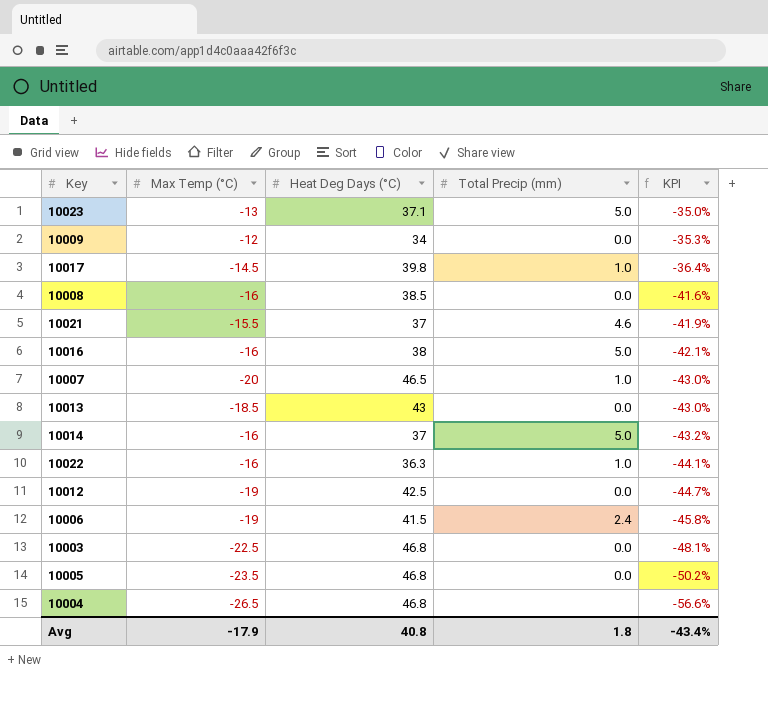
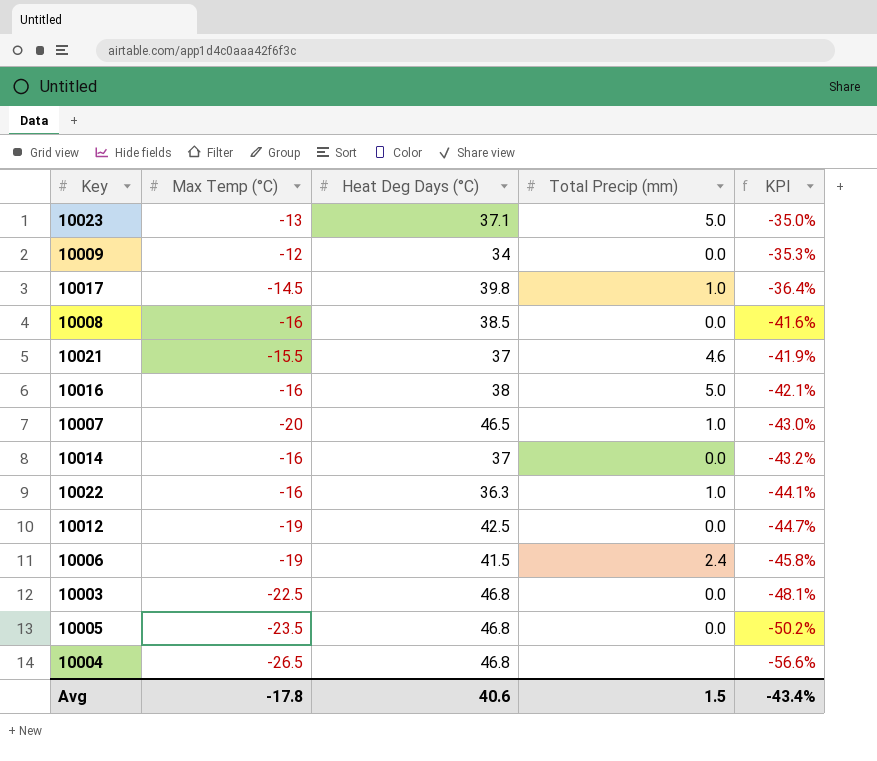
row 10013: -18.5 | 43 | 0.0 | -43.0% -> none
10014 | Total Precip (mm): 5.0 -> 0.0
Avg | Max Temp (°C): -17.9 -> -17.8
Avg | Heat Deg Days (°C): 40.8 -> 40.6
Avg | Total Precip (mm): 1.8 -> 1.5

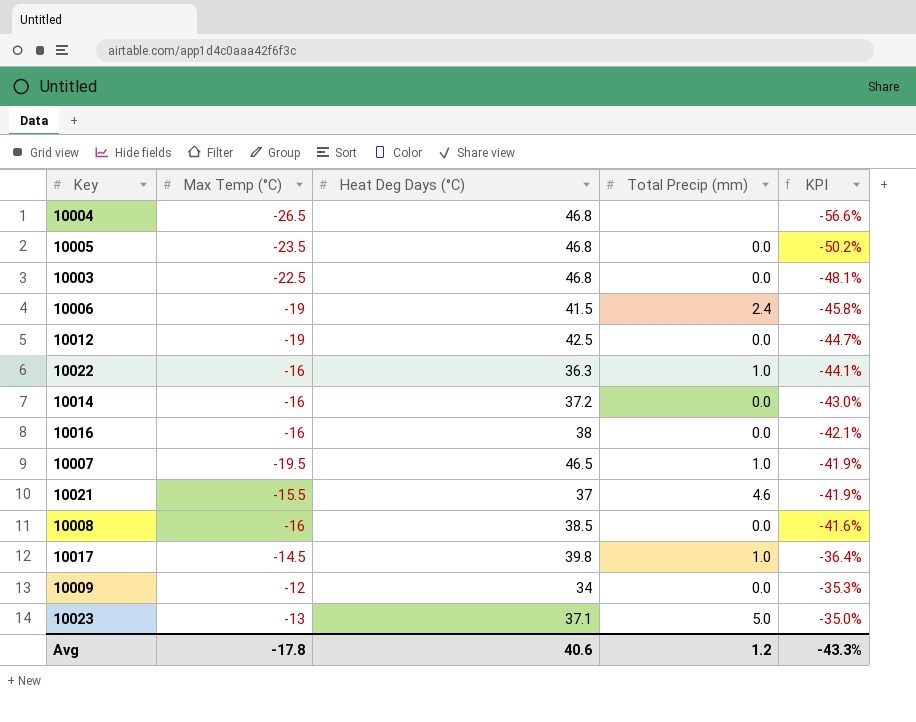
row order: KPI descending -> KPI ascending
10014 | Heat Deg Days (°C): 37 -> 37.2
10014 | KPI: -43.2% -> -43.0%
10016 | Total Precip (mm): 5.0 -> 0.0
10007 | Max Temp (°C): -20 -> -19.5
10007 | KPI: -43.0% -> -41.9%
Avg | Total Precip (mm): 1.5 -> 1.2
Avg | KPI: -43.4% -> -43.3%

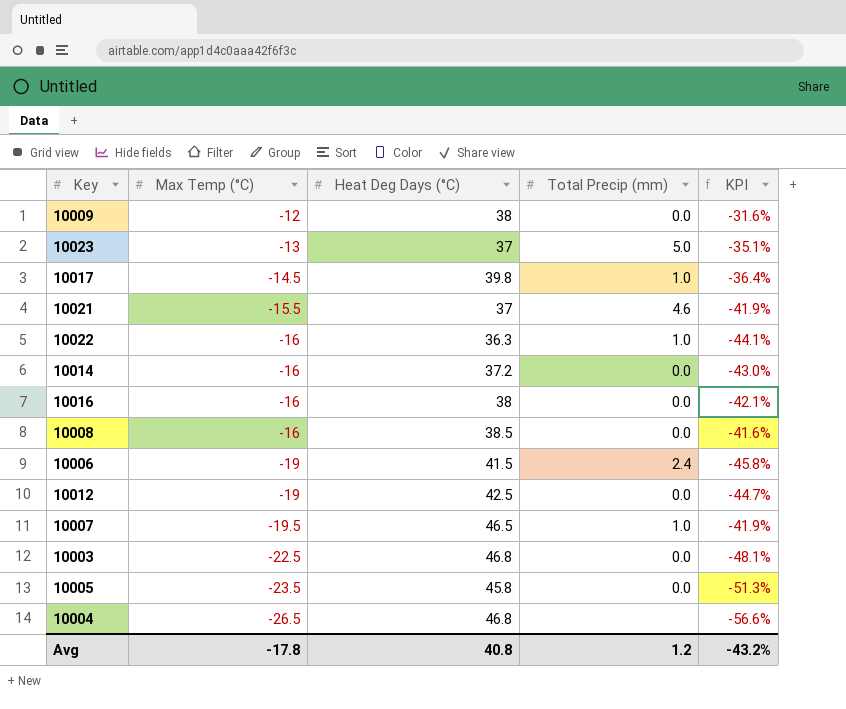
row order: KPI ascending -> Max Temp (°C) descending
10009 | Heat Deg Days (°C): 34 -> 38
10009 | KPI: -35.3% -> -31.6%
10023 | Heat Deg Days (°C): 37.1 -> 37
10023 | KPI: -35.0% -> -35.1%
10005 | Heat Deg Days (°C): 46.8 -> 45.8
10005 | KPI: -50.2% -> -51.3%
Avg | Heat Deg Days (°C): 40.6 -> 40.8
Avg | KPI: -43.3% -> -43.2%

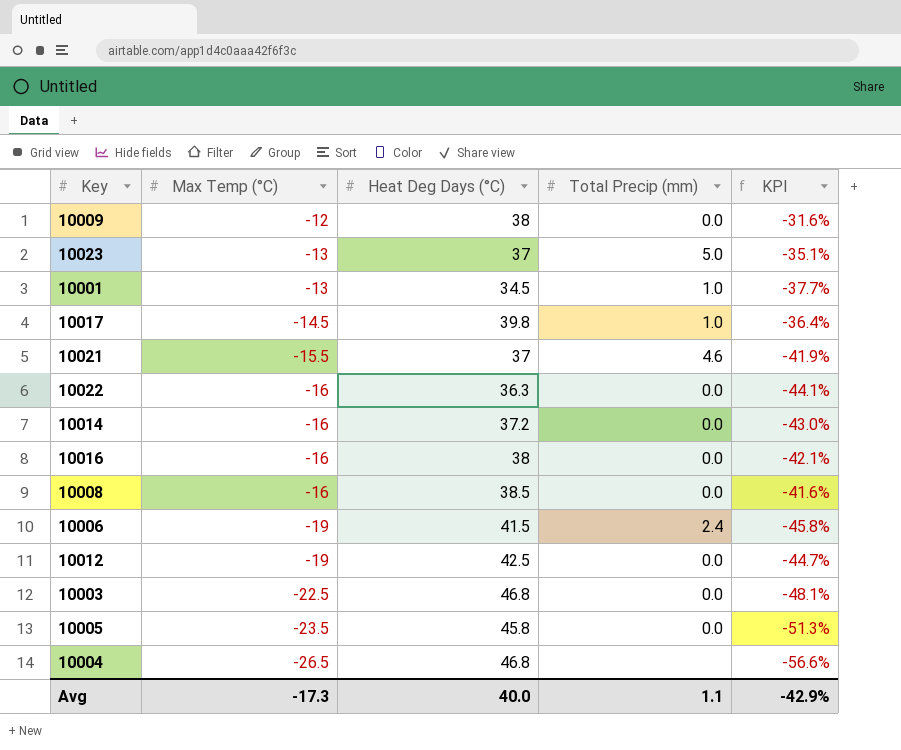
row 10007: -19.5 | 46.5 | 1.0 | -41.9% -> none
row 10001: none -> -13 | 34.5 | 1.0 | -37.7%
10022 | Total Precip (mm): 1.0 -> 0.0
Avg | Max Temp (°C): -17.8 -> -17.3
Avg | Heat Deg Days (°C): 40.8 -> 40.0
Avg | Total Precip (mm): 1.2 -> 1.1
Avg | KPI: -43.2% -> -42.9%

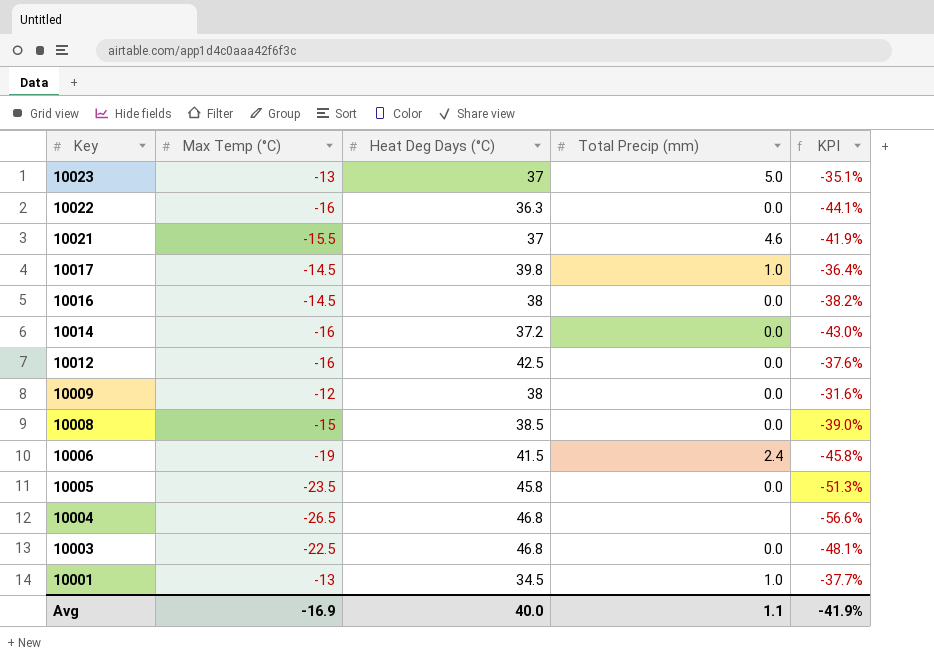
row order: Max Temp (°C) descending -> Key descending
10016 | Max Temp (°C): -16 -> -14.5
10016 | KPI: -42.1% -> -38.2%
10012 | Max Temp (°C): -19 -> -16
10012 | KPI: -44.7% -> -37.6%
10008 | Max Temp (°C): -16 -> -15
10008 | KPI: -41.6% -> -39.0%
Avg | Max Temp (°C): -17.3 -> -16.9
Avg | KPI: -42.9% -> -41.9%

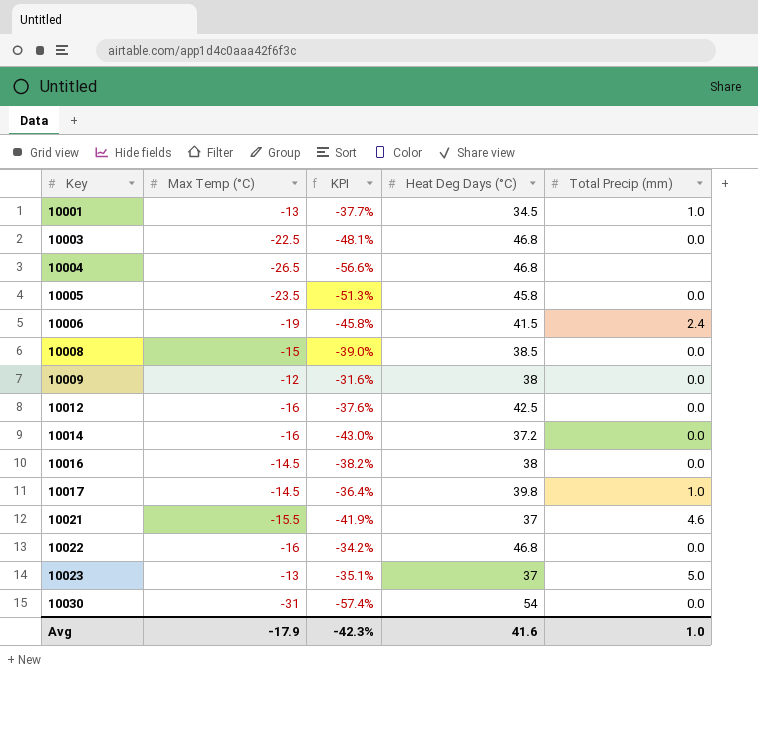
row order: Key descending -> Key ascending
column KPI | position: 5 -> 3
10022 | KPI: -44.1% -> -34.2%
10022 | Heat Deg Days (°C): 36.3 -> 46.8
row 10030: none -> -31 | -57.4% | 54 | 0.0
Avg | Max Temp (°C): -16.9 -> -17.9
Avg | KPI: -41.9% -> -42.3%
Avg | Heat Deg Days (°C): 40.0 -> 41.6
Avg | Total Precip (mm): 1.1 -> 1.0

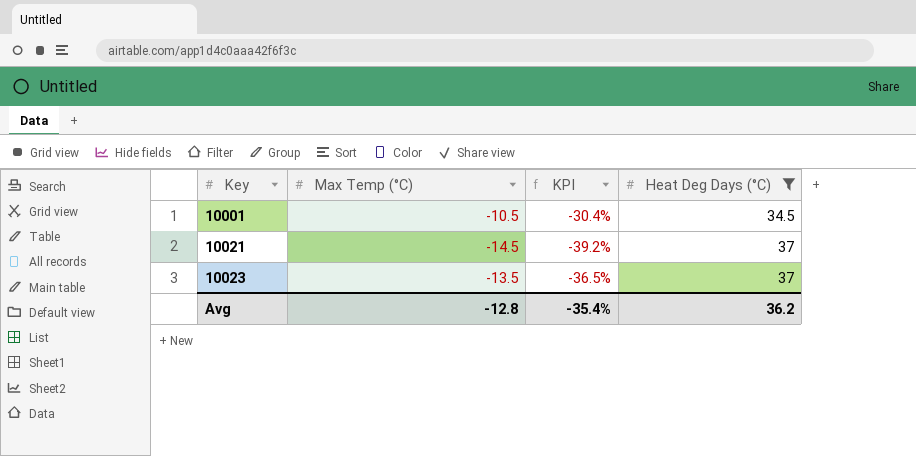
filter: none -> Heat Deg Days (°C) <= 37
column Total Precip (mm) | position: 5 -> none
10001 | Max Temp (°C): -13 -> -10.5
10001 | KPI: -37.7% -> -30.4%
10021 | Max Temp (°C): -15.5 -> -14.5
10021 | KPI: -41.9% -> -39.2%
10023 | Max Temp (°C): -13 -> -13.5
10023 | KPI: -35.1% -> -36.5%
Avg | Max Temp (°C): -17.9 -> -12.8
Avg | KPI: -42.3% -> -35.4%
Avg | Heat Deg Days (°C): 41.6 -> 36.2

